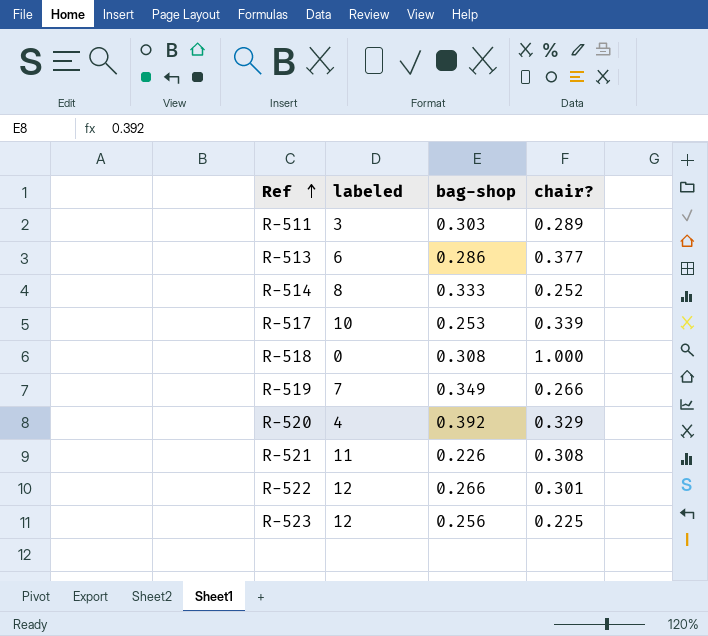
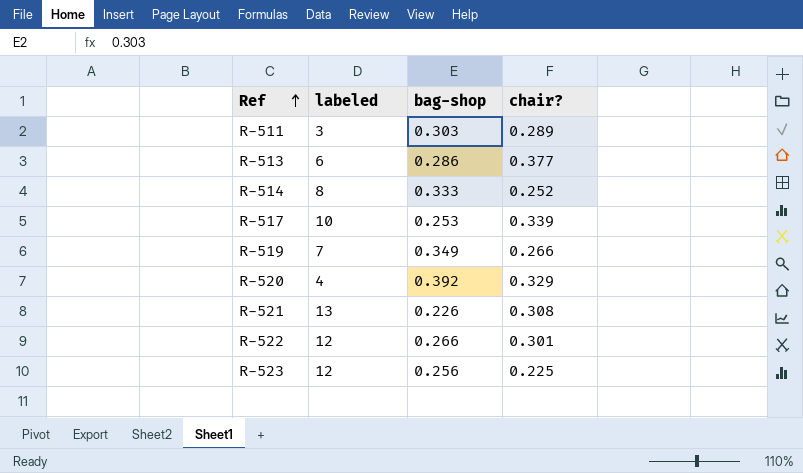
row R-518: 0 | 0.308 | 1.000 -> none
R-521 | labeled: 11 -> 13

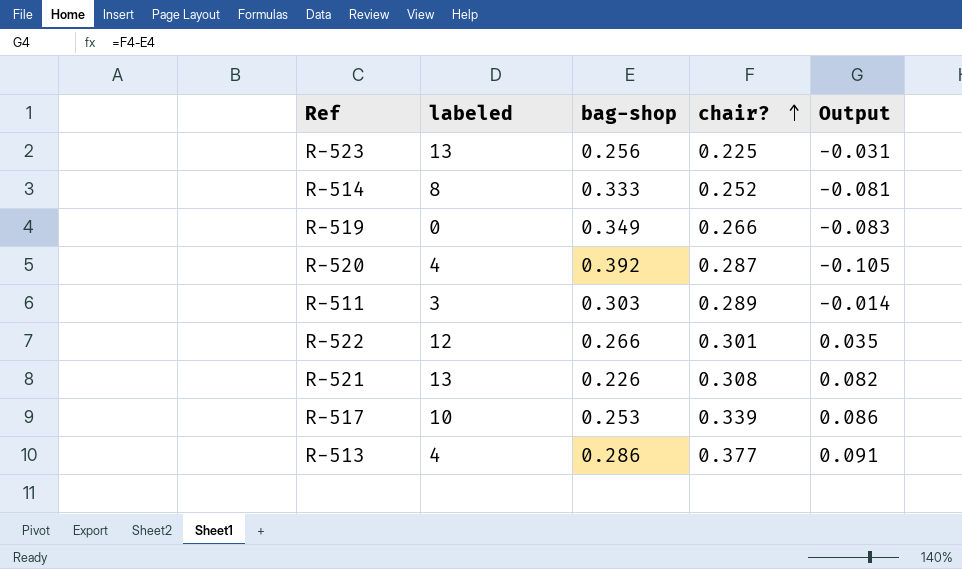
row order: Ref ascending -> chair? ascending
column Output | formula: none -> [chair?] - [bag-shop]
R-523 | labeled: 12 -> 13
R-519 | labeled: 7 -> 0
R-520 | chair?: 0.329 -> 0.287
R-513 | labeled: 6 -> 4

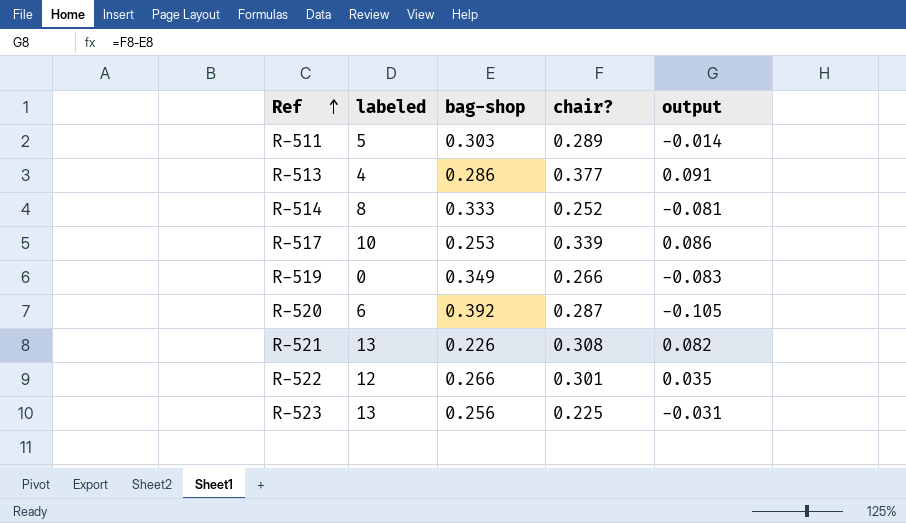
row order: chair? ascending -> Ref ascending
column name: Output -> output
R-511 | labeled: 3 -> 5
R-520 | labeled: 4 -> 6

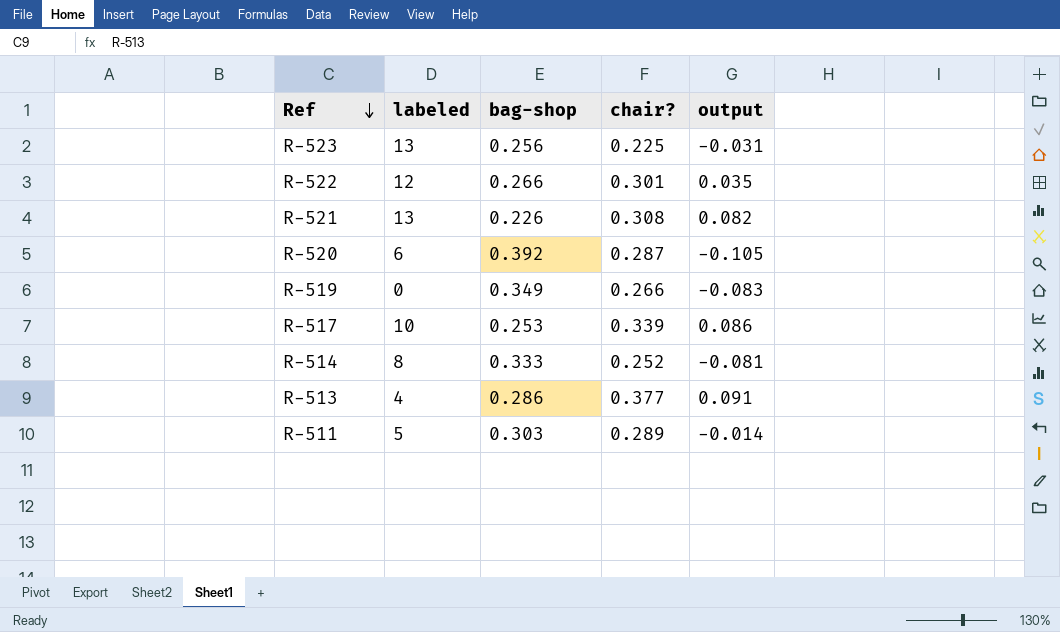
row order: Ref ascending -> Ref descending

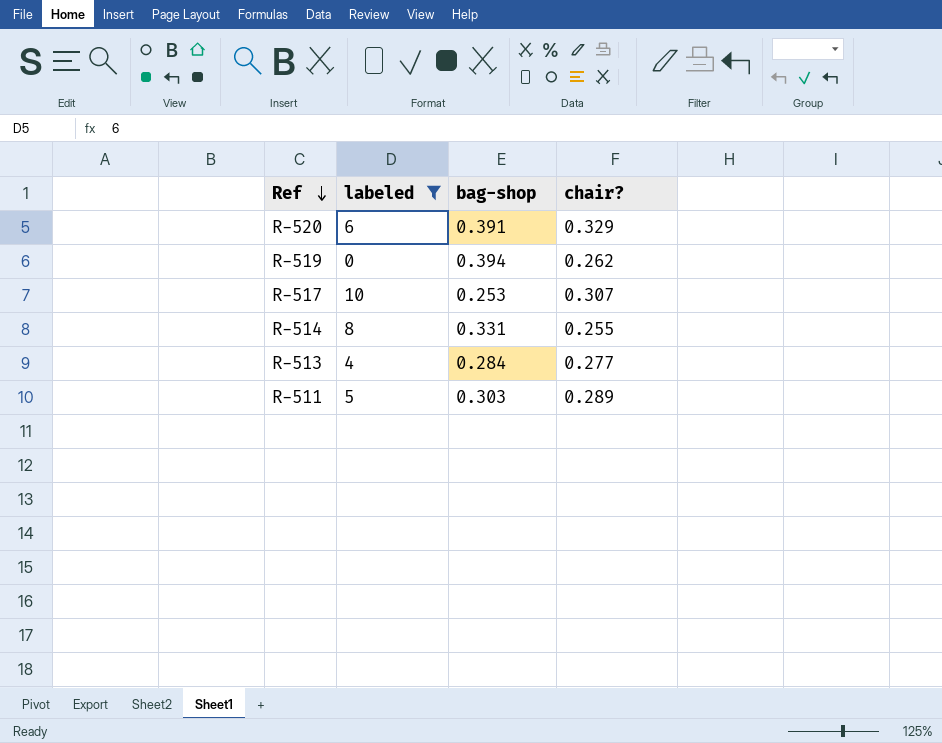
filter: none -> labeled <= 10
column output | formula: [chair?] - [bag-shop] -> none
R-520 | bag-shop: 0.392 -> 0.391
R-520 | chair?: 0.287 -> 0.329
R-519 | bag-shop: 0.349 -> 0.394
R-519 | chair?: 0.266 -> 0.262
R-517 | chair?: 0.339 -> 0.307
R-514 | bag-shop: 0.333 -> 0.331
R-514 | chair?: 0.252 -> 0.255
R-513 | bag-shop: 0.286 -> 0.284
R-513 | chair?: 0.377 -> 0.277

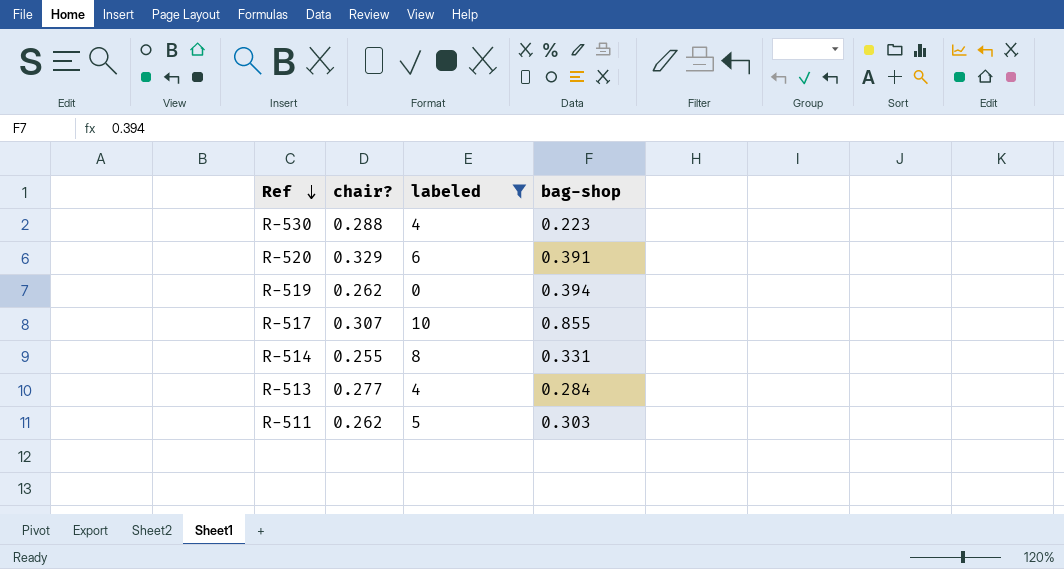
column chair? | position: 4 -> 2
row R-530: none -> 0.288 | 4 | 0.223
R-517 | bag-shop: 0.253 -> 0.855
R-511 | chair?: 0.289 -> 0.262

